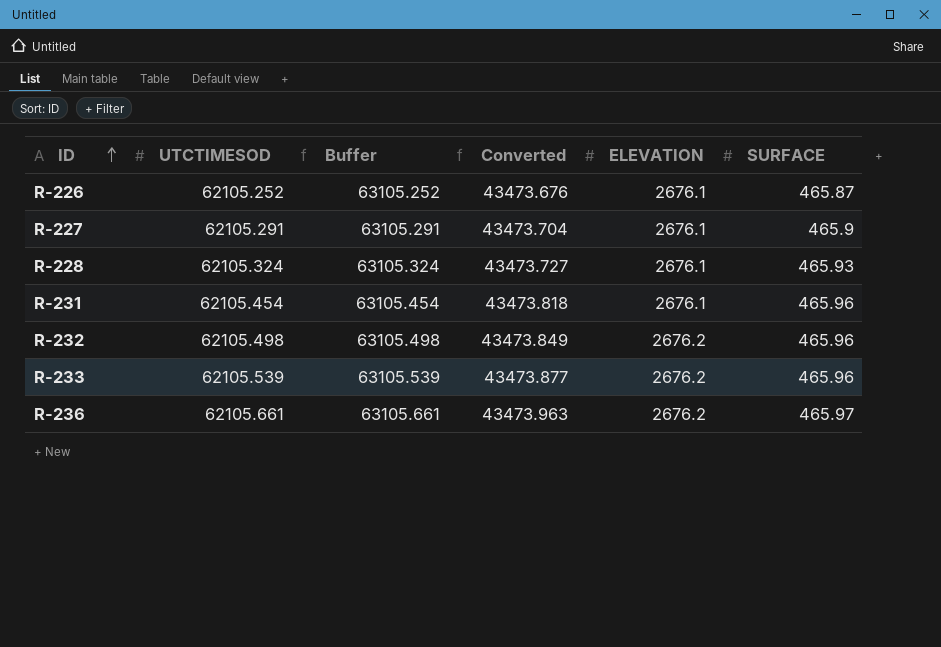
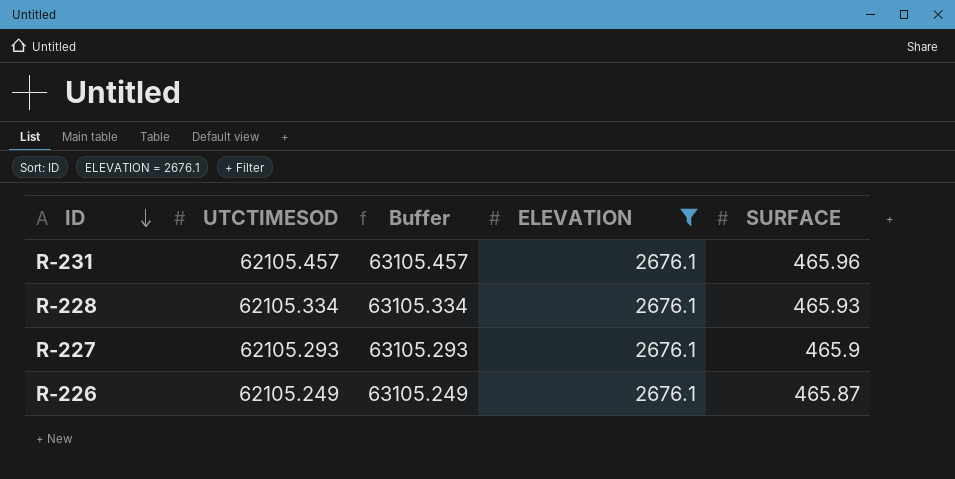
filter: none -> ELEVATION = 2676.1
row order: ID ascending -> ID descending
column Converted | formula: [UTCTIMESOD] * 0.7 -> none
R-231 | UTCTIMESOD: 62105.454 -> 62105.457
R-231 | Buffer: 63105.454 -> 63105.457
R-228 | UTCTIMESOD: 62105.324 -> 62105.334
R-228 | Buffer: 63105.324 -> 63105.334
R-227 | UTCTIMESOD: 62105.291 -> 62105.293
R-227 | Buffer: 63105.291 -> 63105.293
R-226 | UTCTIMESOD: 62105.252 -> 62105.249
R-226 | Buffer: 63105.252 -> 63105.249

